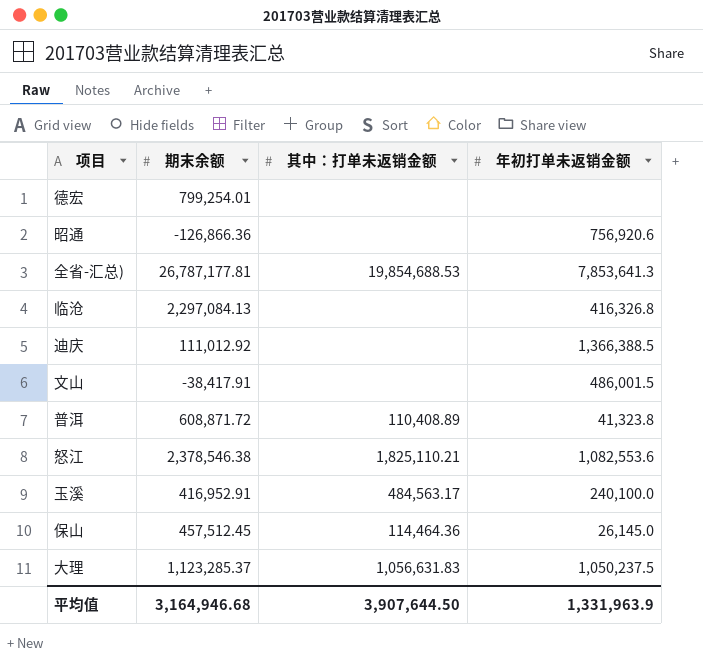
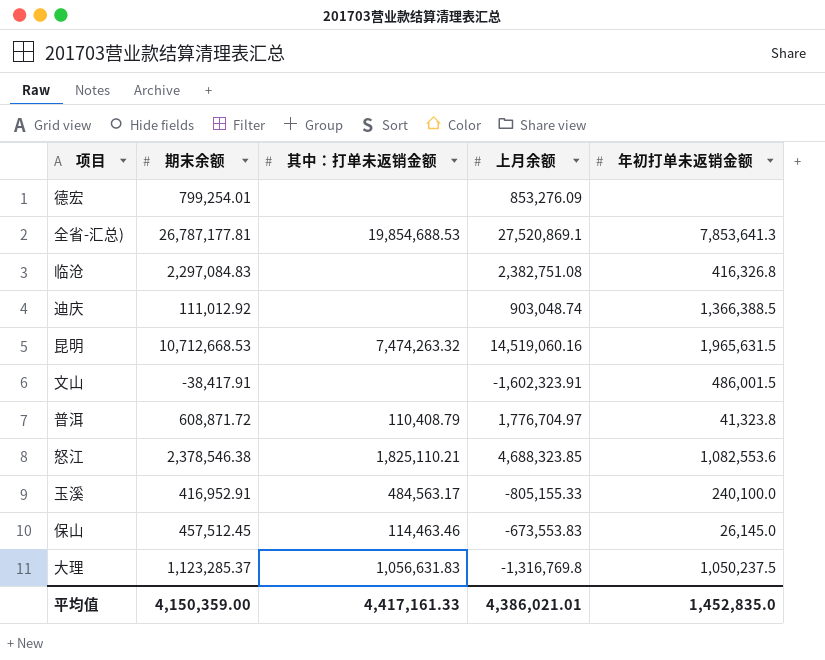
column 上月余额 | position: none -> 4
row 昭通: -126,866.36 | none | 756,920.6 -> none
临沧 | 期末余额: 2,297,084.13 -> 2,297,084.83
row 昆明: none -> 10,712,668.53 | 7,474,263.32 | 14,519,060.16 | 1,965,631.5
普洱 | 其中：打单未返销金额: 110,408.89 -> 110,408.79
保山 | 其中：打单未返销金额: 114,464.36 -> 114,463.46
平均值 | 期末余额: 3,164,946.68 -> 4,150,359.00
平均值 | 其中：打单未返销金额: 3,907,644.50 -> 4,417,161.33
平均值 | 年初打单未返销金额: 1,331,963.9 -> 1,452,835.0

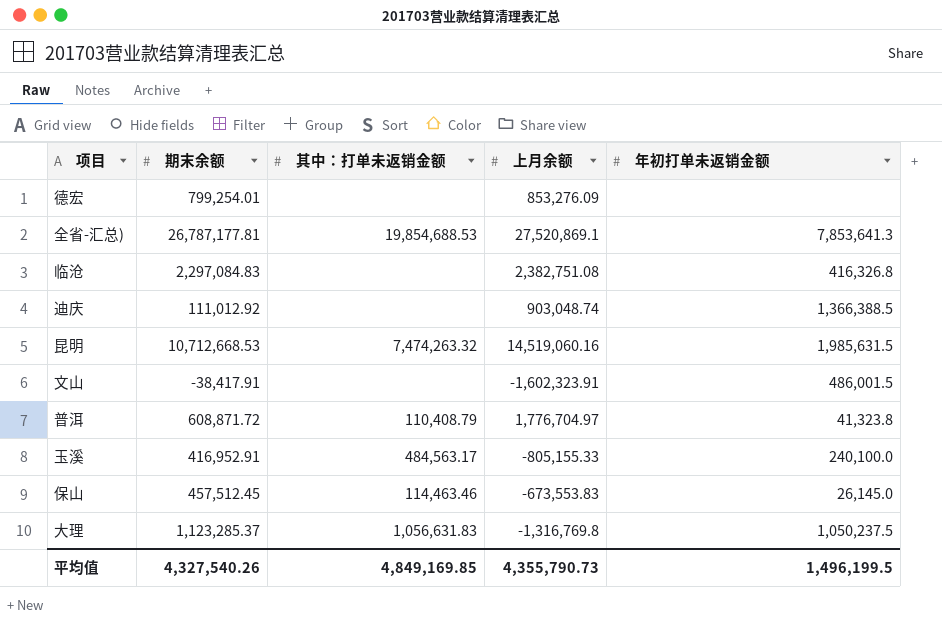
row 怒江: 2,378,546.38 | 1,825,110.21 | 4,688,323.85 | 1,082,553.6 -> none
昆明 | 年初打单未返销金额: 1,965,631.5 -> 1,985,631.5
平均值 | 期末余额: 4,150,359.00 -> 4,327,540.26
平均值 | 其中：打单未返销金额: 4,417,161.33 -> 4,849,169.85
平均值 | 上月余额: 4,386,021.01 -> 4,355,790.73
平均值 | 年初打单未返销金额: 1,452,835.0 -> 1,496,199.5

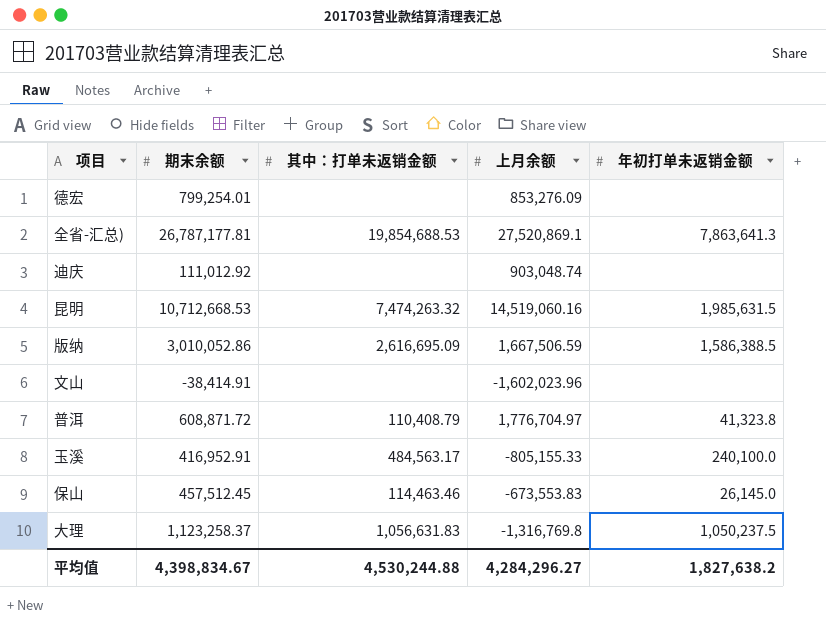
row 临沧: 2,297,084.83 | none | 2,382,751.08 | 416,326.8 -> none
全省-汇总) | 年初打单未返销金额: 7,853,641.3 -> 7,863,641.3
迪庆 | 年初打单未返销金额: 1,366,388.5 -> none
row 版纳: none -> 3,010,052.86 | 2,616,695.09 | 1,667,506.59 | 1,586,388.5
文山 | 期末余额: -38,417.91 -> -38,414.91
文山 | 上月余额: -1,602,323.91 -> -1,602,023.96
文山 | 年初打单未返销金额: 486,001.5 -> none
大理 | 期末余额: 1,123,285.37 -> 1,123,258.37
平均值 | 期末余额: 4,327,540.26 -> 4,398,834.67
平均值 | 其中：打单未返销金额: 4,849,169.85 -> 4,530,244.88
平均值 | 上月余额: 4,355,790.73 -> 4,284,296.27
平均值 | 年初打单未返销金额: 1,496,199.5 -> 1,827,638.2

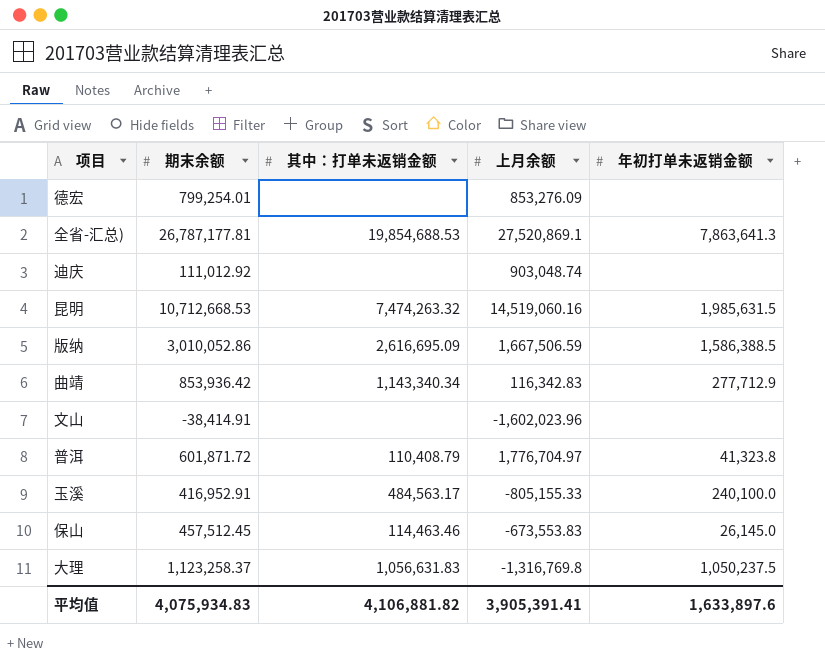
row 曲靖: none -> 853,936.42 | 1,143,340.34 | 116,342.83 | 277,712.9
普洱 | 期末余额: 608,871.72 -> 601,871.72
平均值 | 期末余额: 4,398,834.67 -> 4,075,934.83
平均值 | 其中：打单未返销金额: 4,530,244.88 -> 4,106,881.82
平均值 | 上月余额: 4,284,296.27 -> 3,905,391.41
平均值 | 年初打单未返销金额: 1,827,638.2 -> 1,633,897.6

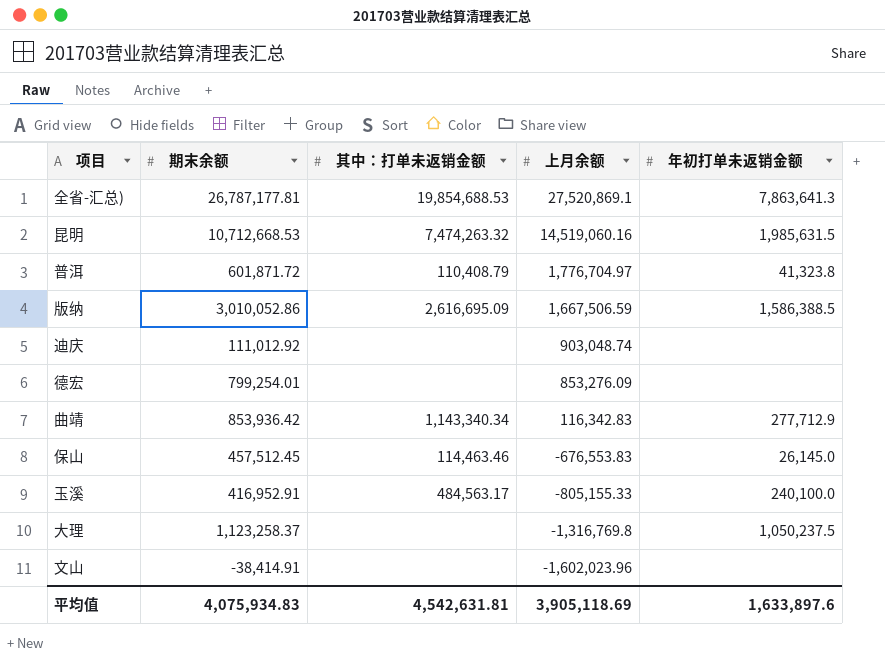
row order: none -> 上月余额 descending
保山 | 上月余额: -673,553.83 -> -676,553.83
大理 | 其中：打单未返销金额: 1,056,631.83 -> none
平均值 | 其中：打单未返销金额: 4,106,881.82 -> 4,542,631.81
平均值 | 上月余额: 3,905,391.41 -> 3,905,118.69

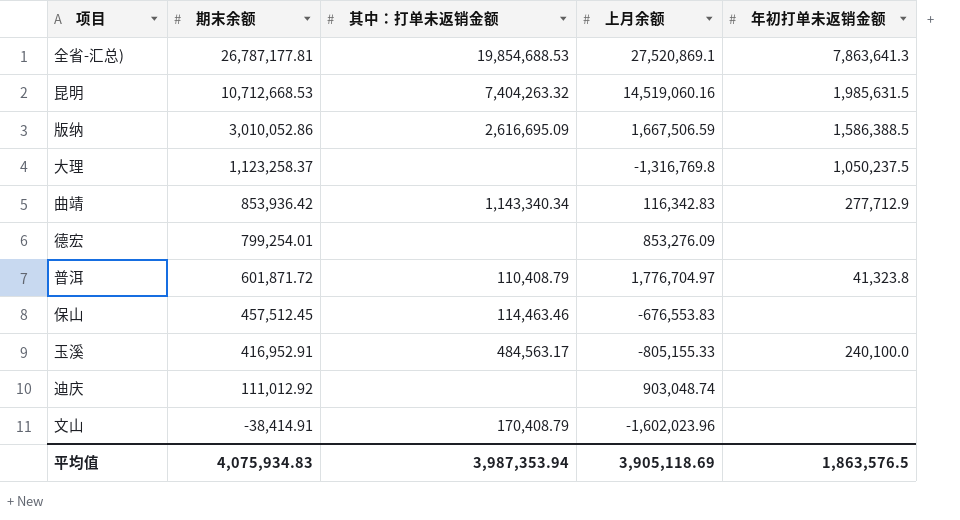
row order: 上月余额 descending -> 期末余额 descending
昆明 | 其中：打单未返销金额: 7,474,263.32 -> 7,404,263.32
保山 | 年初打单未返销金额: 26,145.0 -> none
文山 | 其中：打单未返销金额: none -> 170,408.79
平均值 | 其中：打单未返销金额: 4,542,631.81 -> 3,987,353.94
平均值 | 年初打单未返销金额: 1,633,897.6 -> 1,863,576.5

